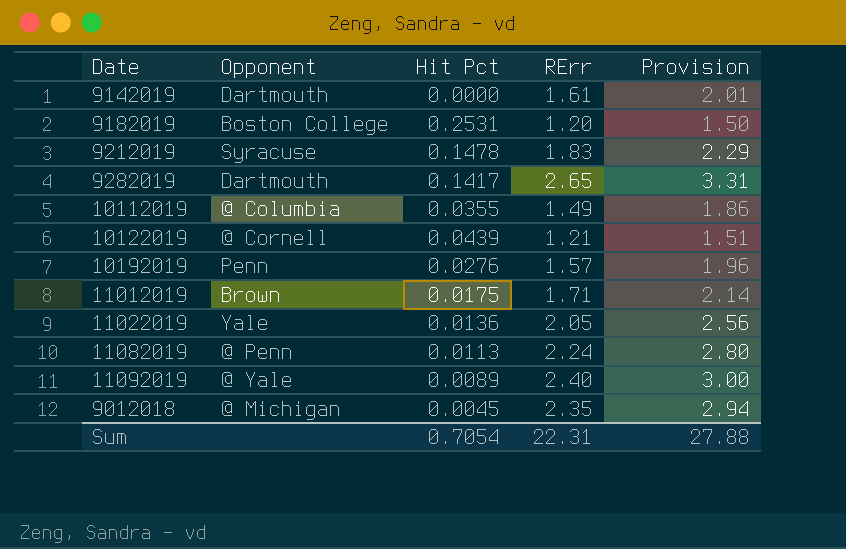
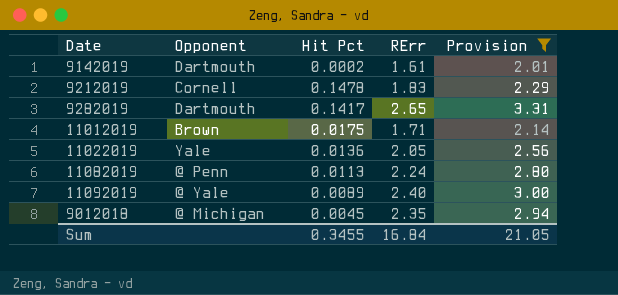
filter: none -> Provision >= 2.01
9142019 | Hit Pct: 0.0000 -> 0.0002
9212019 | Opponent: Syracuse -> Cornell
Sum | Hit Pct: 0.7054 -> 0.3455
Sum | RErr: 22.31 -> 16.84
Sum | Provision: 27.88 -> 21.05

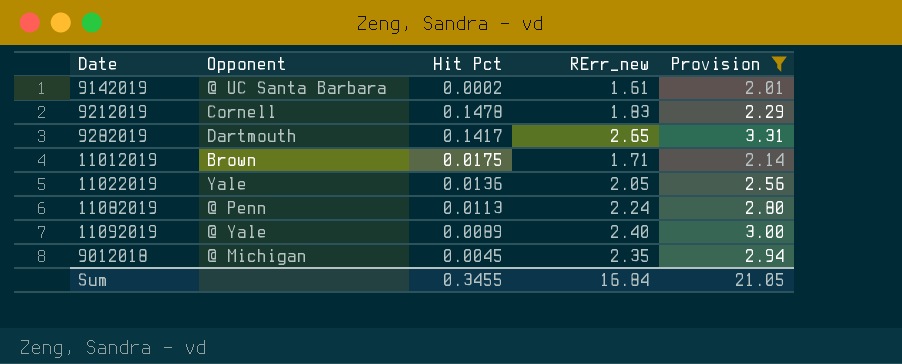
column name: RErr -> RErr_new
9142019 | Opponent: Dartmouth -> @ UC Santa Barbara

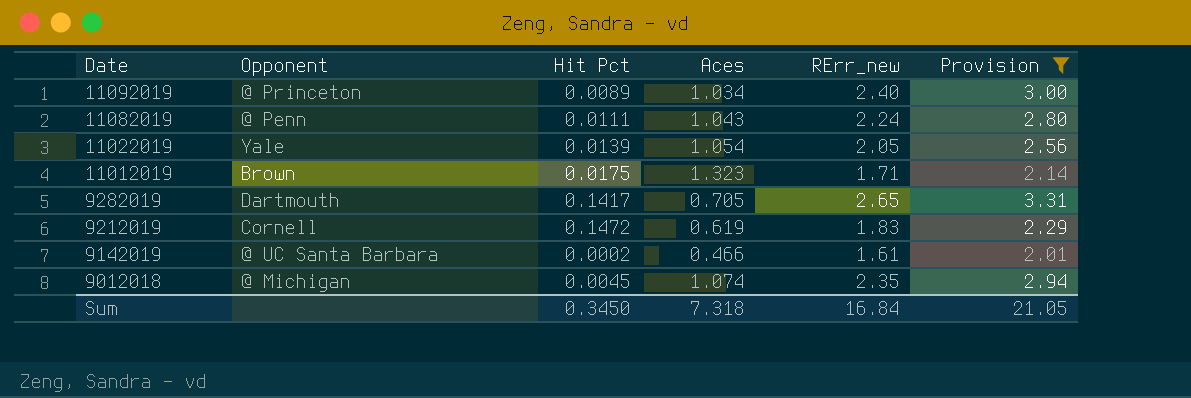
row order: none -> Date descending
column Aces | position: none -> 4
11092019 | Opponent: @ Yale -> @ Princeton
11082019 | Hit Pct: 0.0113 -> 0.0111
11022019 | Hit Pct: 0.0136 -> 0.0139
9212019 | Hit Pct: 0.1478 -> 0.1472
Sum | Hit Pct: 0.3455 -> 0.3450

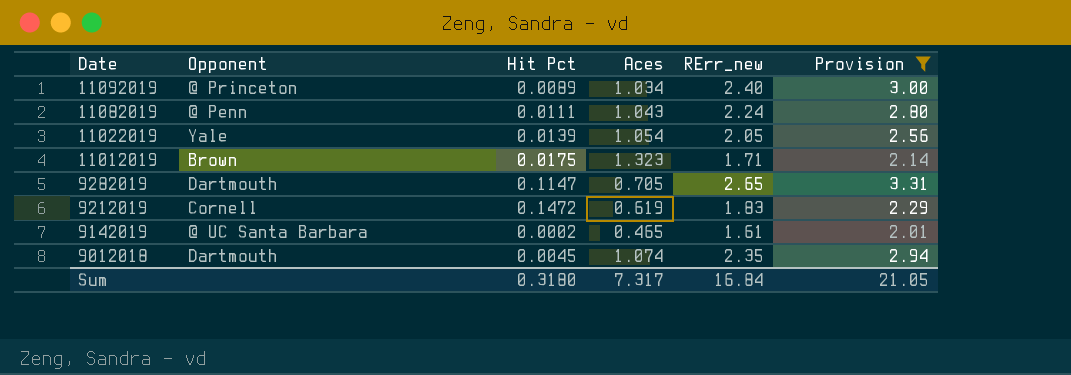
9282019 | Hit Pct: 0.1417 -> 0.1147
9142019 | Aces: 0.466 -> 0.465
9012018 | Opponent: @ Michigan -> Dartmouth
Sum | Hit Pct: 0.3450 -> 0.3180
Sum | Aces: 7.318 -> 7.317

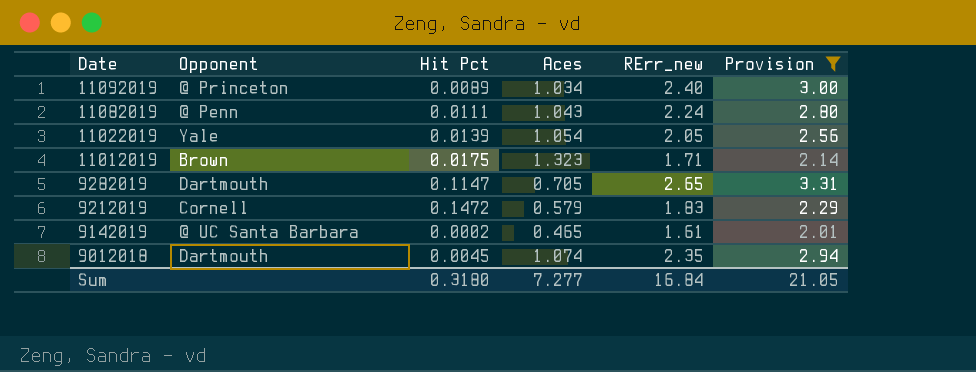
9212019 | Aces: 0.619 -> 0.579
Sum | Aces: 7.317 -> 7.277

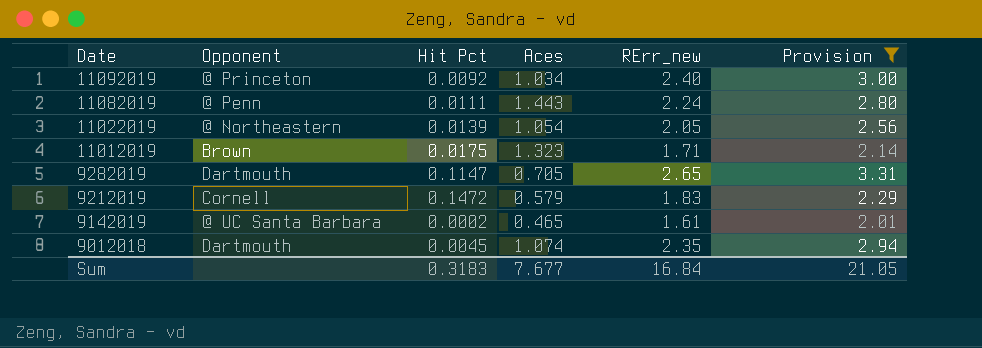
11092019 | Hit Pct: 0.0089 -> 0.0092
11082019 | Aces: 1.043 -> 1.443
11022019 | Opponent: Yale -> @ Northeastern
Sum | Hit Pct: 0.3180 -> 0.3183
Sum | Aces: 7.277 -> 7.677

